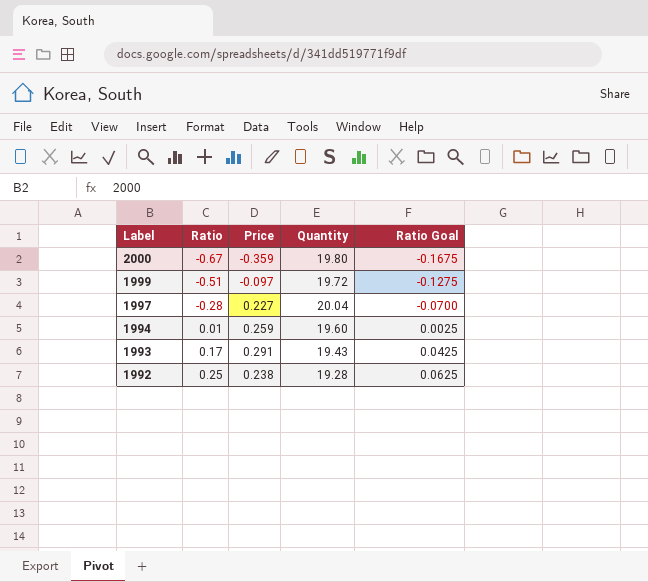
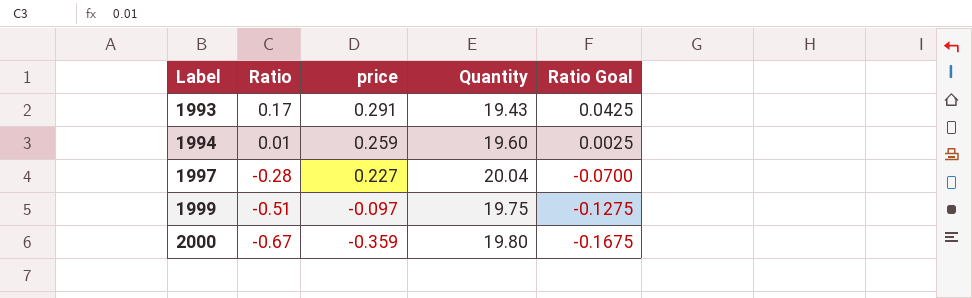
row order: Label descending -> Label ascending
column name: Price -> price
row 1992: 0.25 | 0.238 | 19.28 | 0.0625 -> none
1999 | Quantity: 19.72 -> 19.75

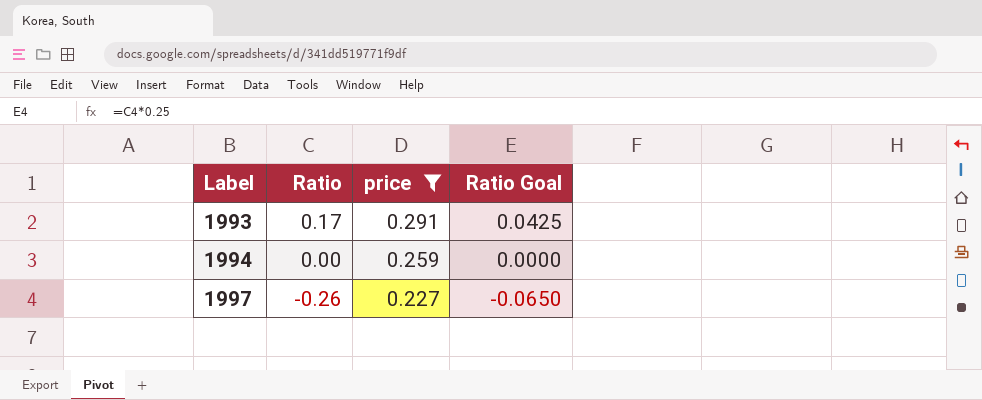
filter: none -> price >= 0.227
column Quantity | position: 4 -> none
1994 | Ratio: 0.01 -> 0.00
1994 | Ratio Goal: 0.0025 -> 0.0000
1997 | Ratio: -0.28 -> -0.26
1997 | Ratio Goal: -0.0700 -> -0.0650

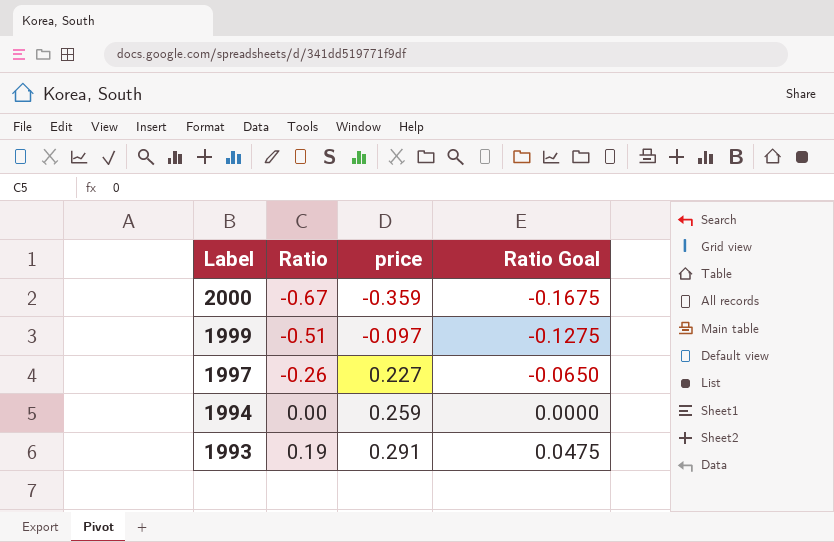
filter: price >= 0.227 -> none
row order: Label ascending -> Label descending
1993 | Ratio: 0.17 -> 0.19
1993 | Ratio Goal: 0.0425 -> 0.0475

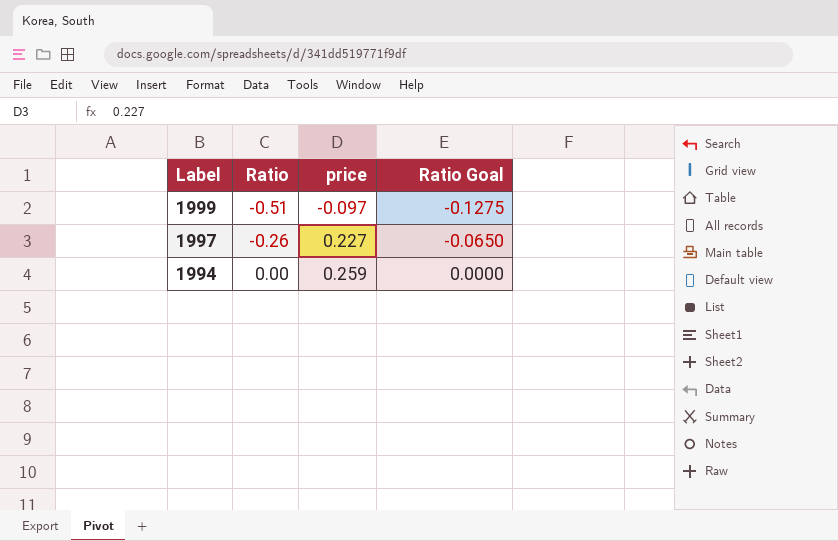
row 2000: -0.67 | -0.359 | -0.1675 -> none
row 1993: 0.19 | 0.291 | 0.0475 -> none

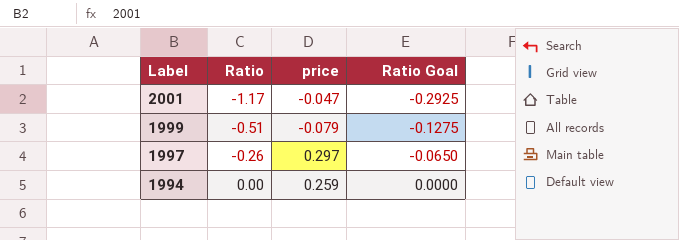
row 2001: none -> -1.17 | -0.047 | -0.2925
1999 | price: -0.097 -> -0.079
1997 | price: 0.227 -> 0.297

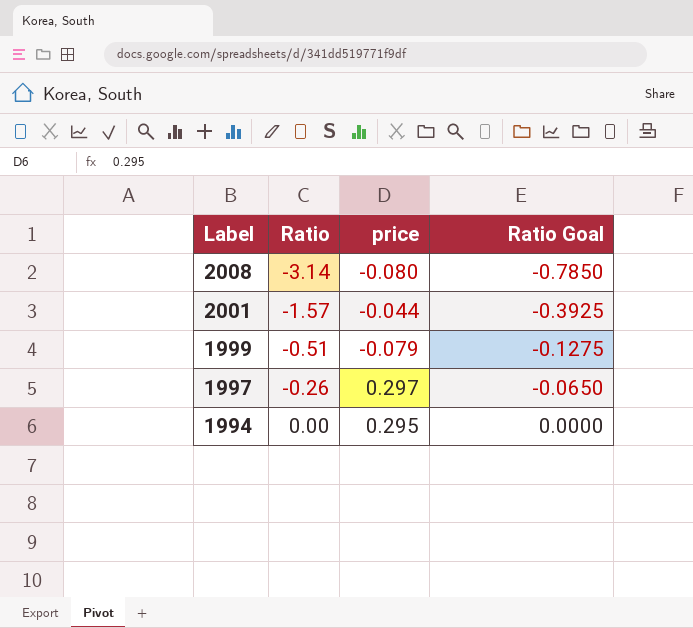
row 2008: none -> -3.14 | -0.080 | -0.7850
2001 | Ratio: -1.17 -> -1.57
2001 | price: -0.047 -> -0.044
2001 | Ratio Goal: -0.2925 -> -0.3925
1994 | price: 0.259 -> 0.295

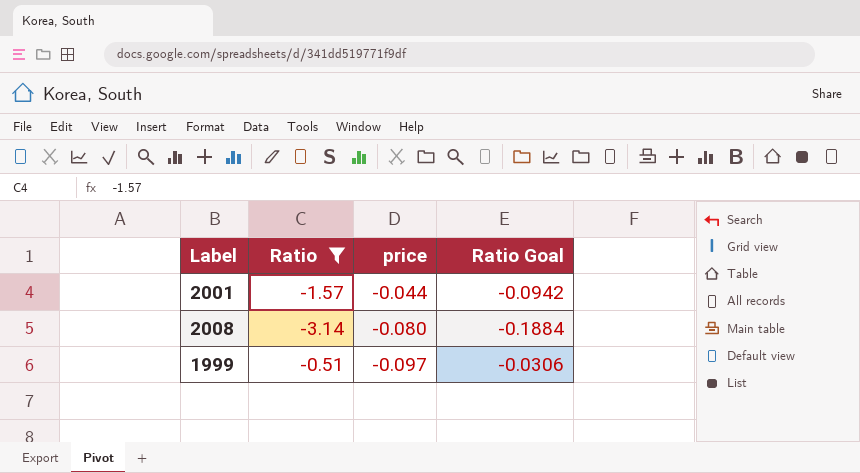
filter: none -> Ratio <= -0.51
row order: Label descending -> price descending
column Ratio Goal | formula: [Ratio] * 0.25 -> [Ratio] * 0.06
1999 | price: -0.079 -> -0.097

